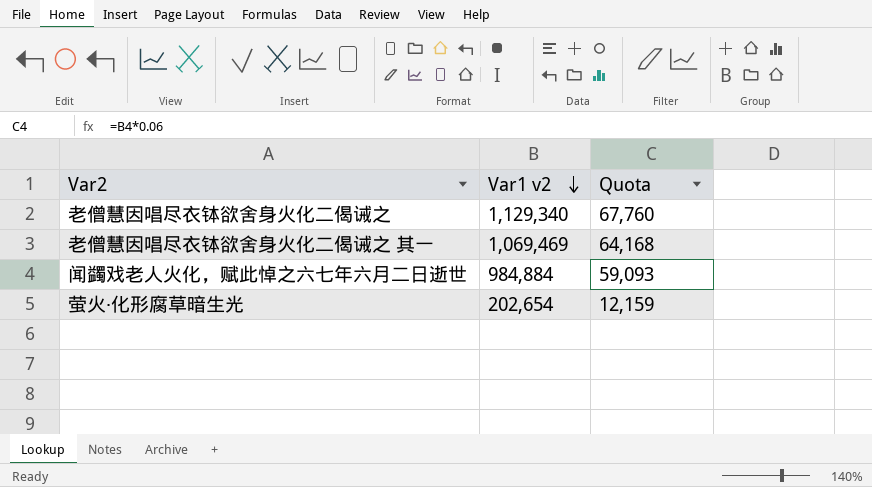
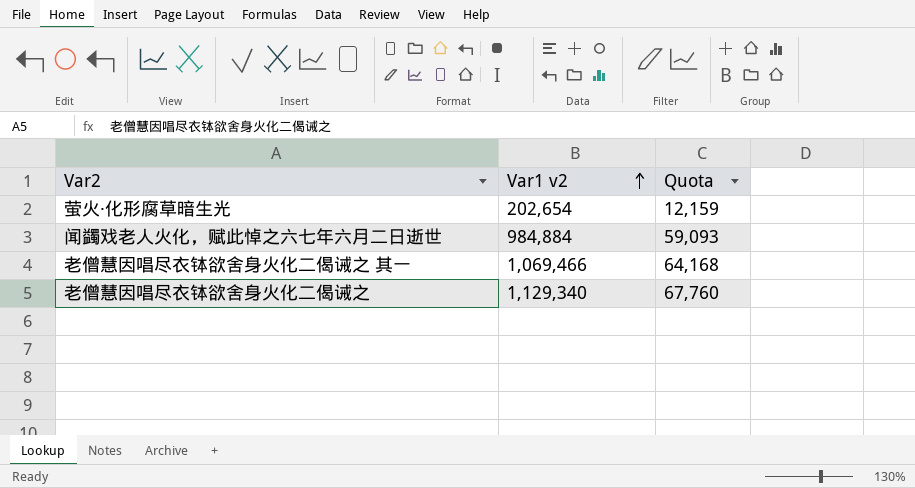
row order: Var1 v2 descending -> Var1 v2 ascending
老僧慧因唱尽衣钵欲舍身火化二偈诫之 其一 | Var1 v2: 1,069,469 -> 1,069,466

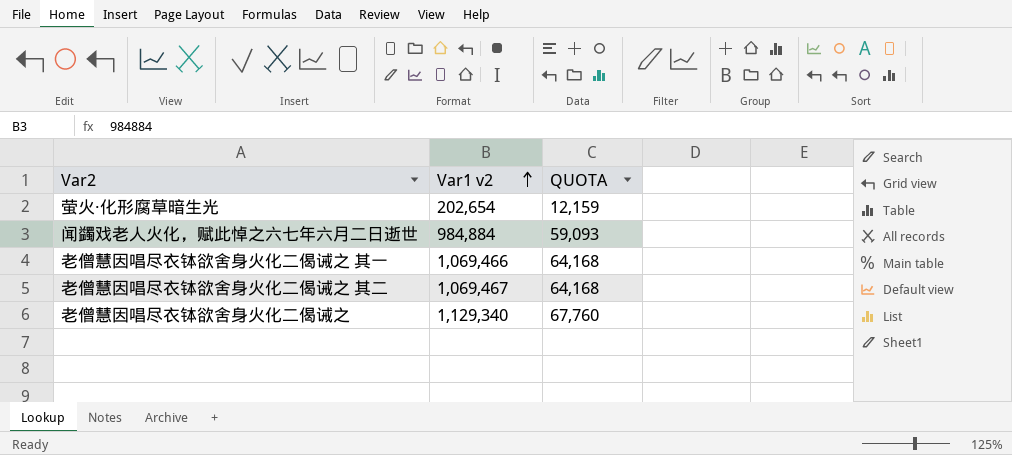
column name: Quota -> QUOTA
row 老僧慧因唱尽衣钵欲舍身火化二偈诫之 其二: none -> 1,069,467 | 64,168

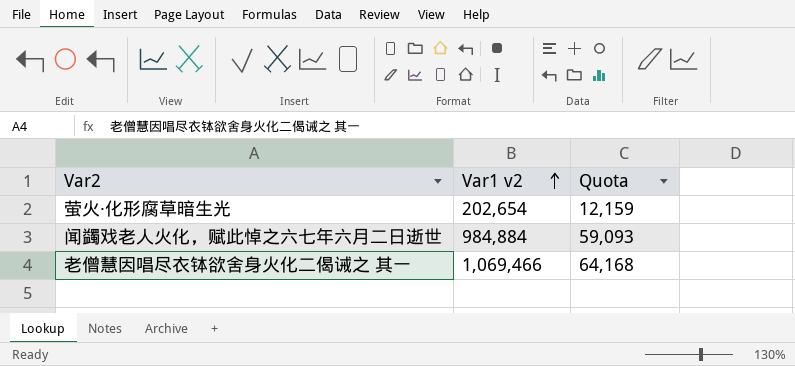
column name: QUOTA -> Quota
row 老僧慧因唱尽衣钵欲舍身火化二偈诫之 其二: 1,069,467 | 64,168 -> none
row 老僧慧因唱尽衣钵欲舍身火化二偈诫之: 1,129,340 | 67,760 -> none

